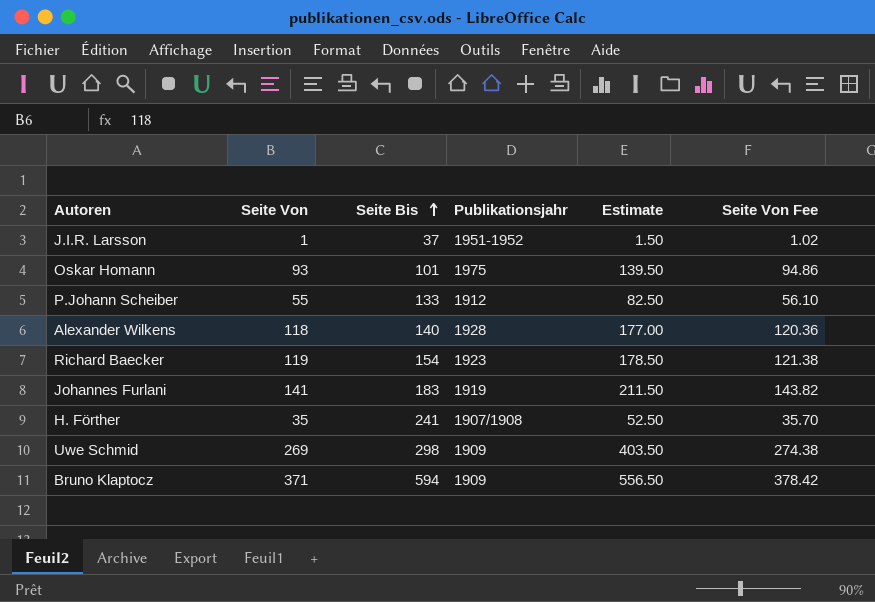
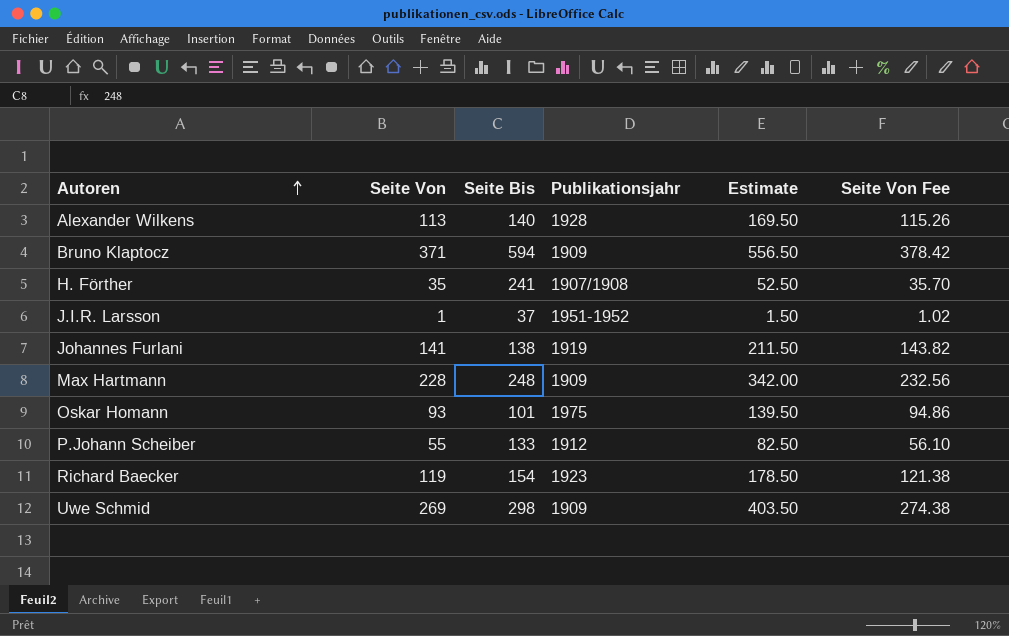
row order: Seite Bis ascending -> Autoren ascending
Alexander Wilkens | Seite Von: 118 -> 113
Alexander Wilkens | Estimate: 177.00 -> 169.50
Alexander Wilkens | Seite Von Fee: 120.36 -> 115.26
Johannes Furlani | Seite Bis: 183 -> 138
row Max Hartmann: none -> 228 | 248 | 1909 | 342.00 | 232.56

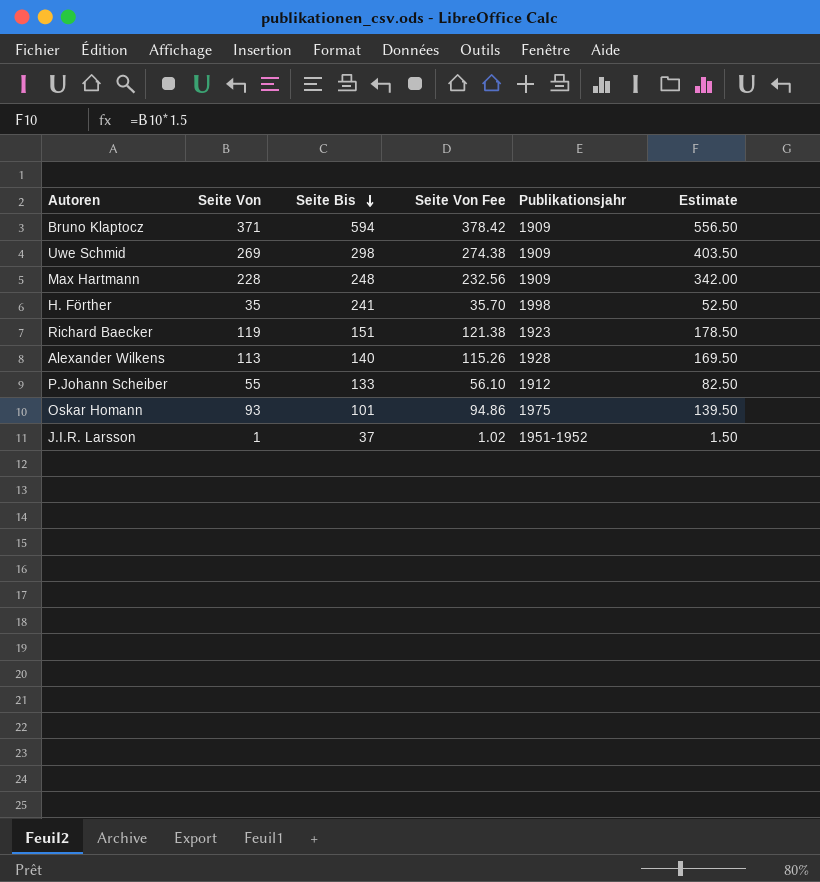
row order: Autoren ascending -> Seite Bis descending
column Seite Von Fee | position: 6 -> 4
row Johannes Furlani: 141 | 138 | 1919 | 211.50 | 143.82 -> none
H. Förther | Publikationsjahr: 1907/1908 -> 1998
Richard Baecker | Seite Bis: 154 -> 151

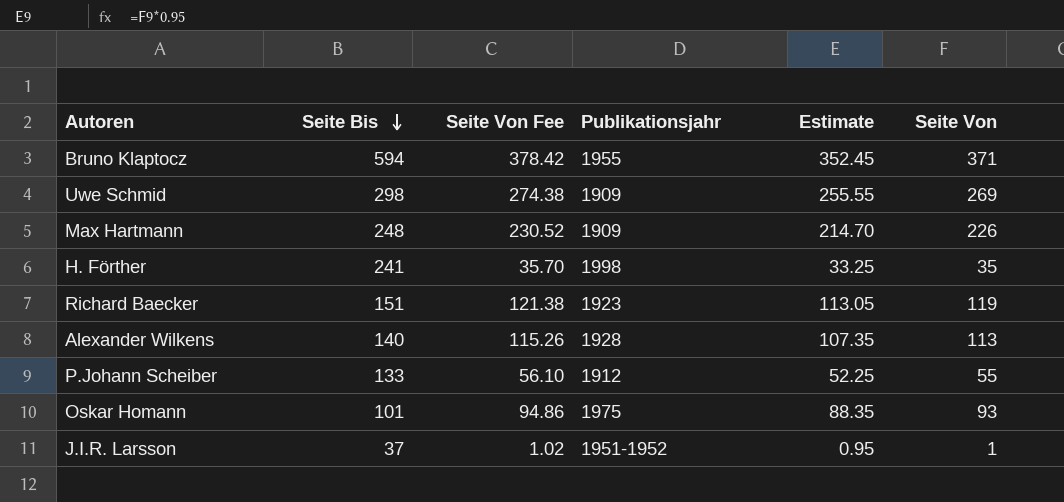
column Estimate | formula: [Seite Von] * 1.5 -> [Seite Von] * 0.95
column Seite Von | position: 2 -> 6
Bruno Klaptocz | Publikationsjahr: 1909 -> 1955
Max Hartmann | Seite Von Fee: 232.56 -> 230.52
Max Hartmann | Seite Von: 228 -> 226

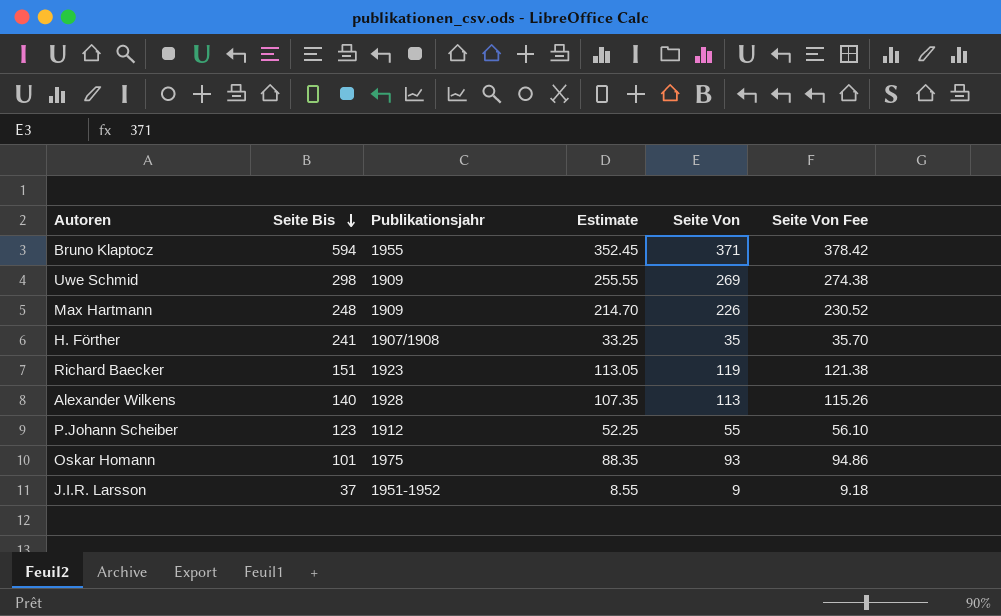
column Seite Von Fee | position: 3 -> 6
H. Förther | Publikationsjahr: 1998 -> 1907/1908
P.Johann Scheiber | Seite Bis: 133 -> 123
J.I.R. Larsson | Estimate: 0.95 -> 8.55
J.I.R. Larsson | Seite Von: 1 -> 9
J.I.R. Larsson | Seite Von Fee: 1.02 -> 9.18

